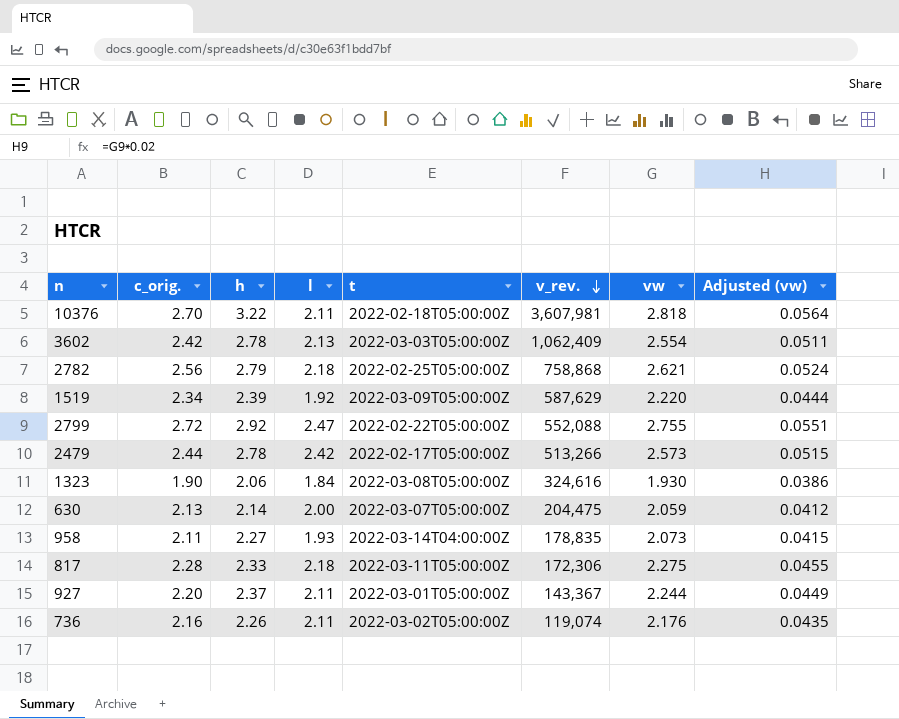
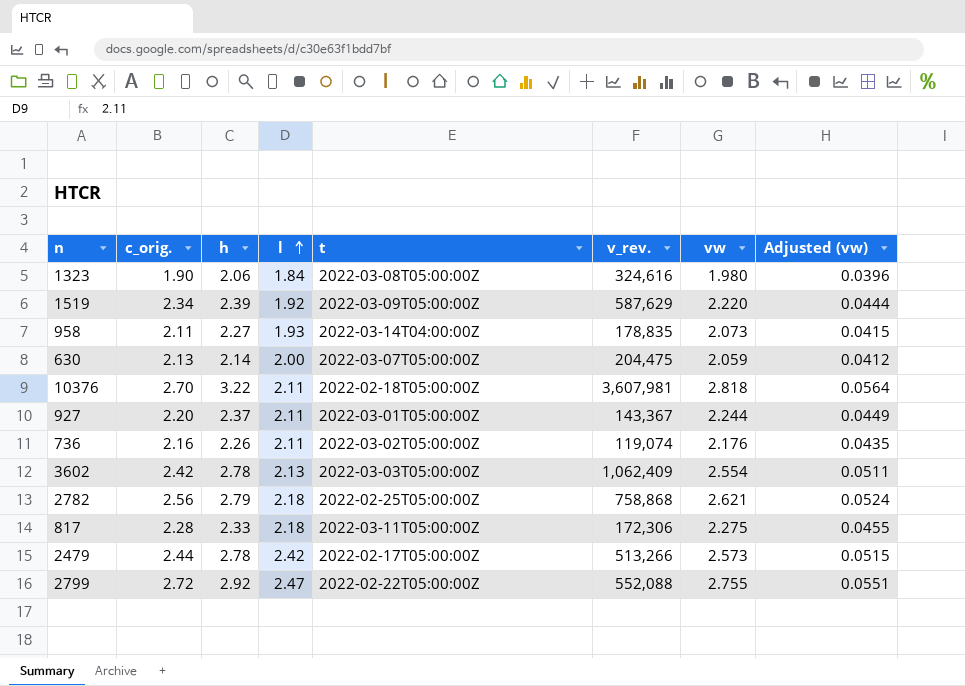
row order: v_rev. descending -> l ascending
1323 | vw: 1.930 -> 1.980
1323 | Adjusted (vw): 0.0386 -> 0.0396

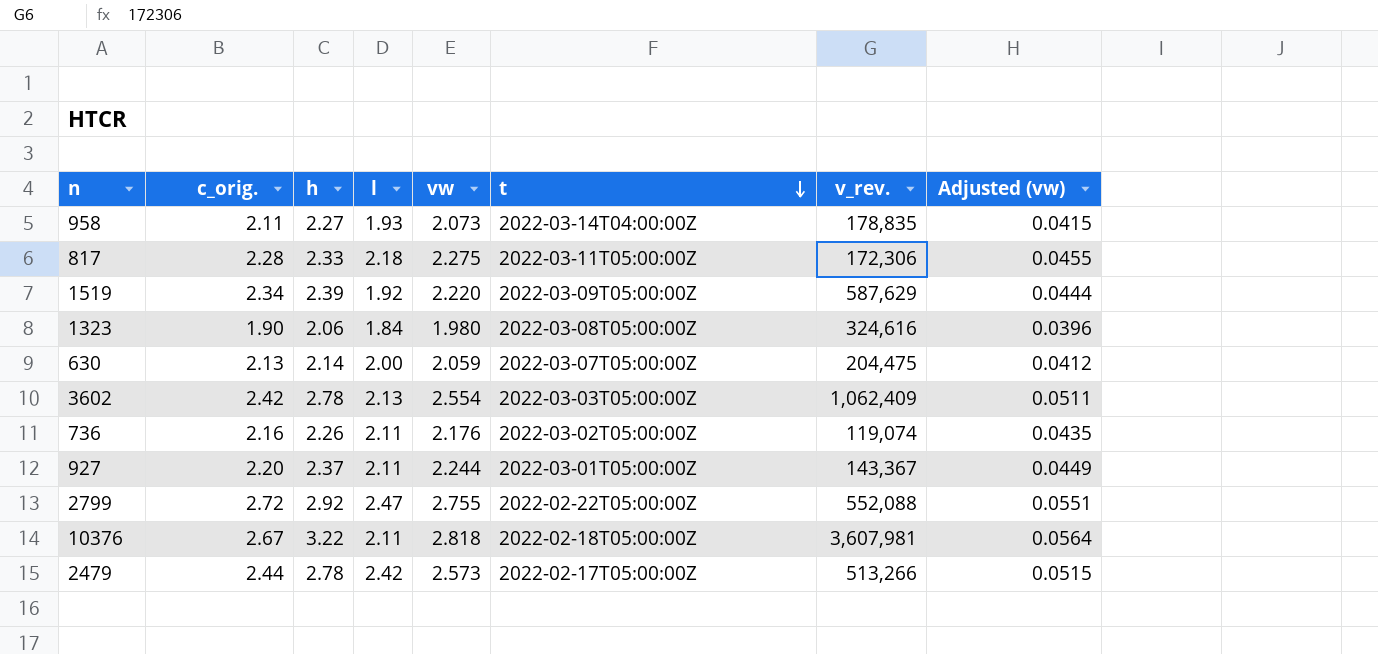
row order: l ascending -> t descending
column vw | position: 7 -> 5
row 2782: 2.56 | 2.79 | 2.18 | 2022-02-25T05:00:00Z | 758,868 | 2.621 | 0.0524 -> none
10376 | c_orig.: 2.70 -> 2.67

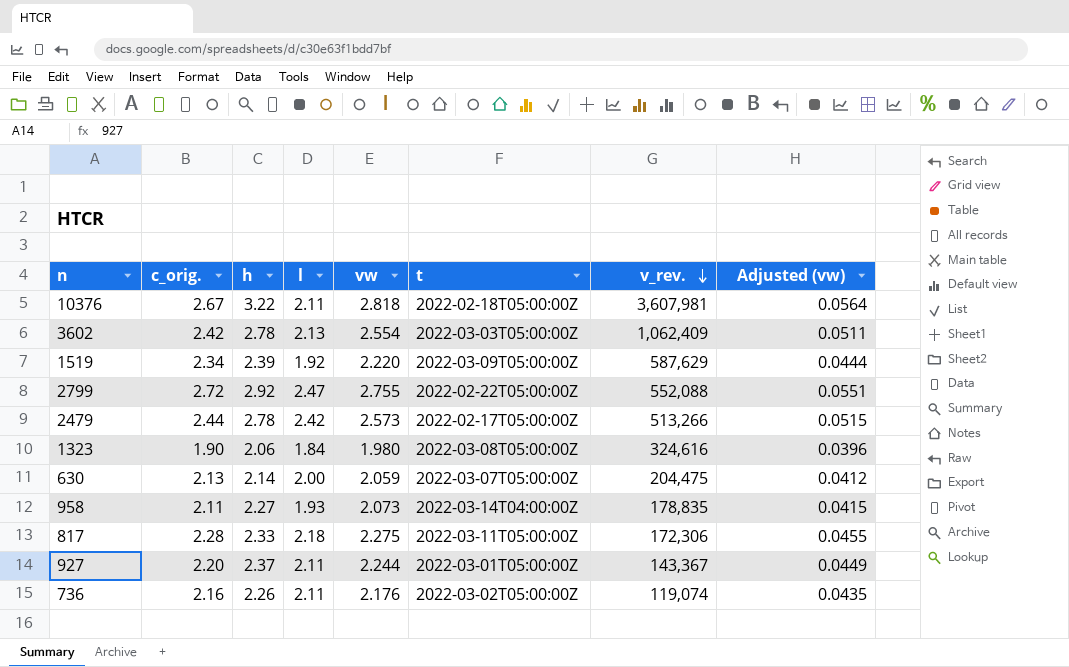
row order: t descending -> v_rev. descending

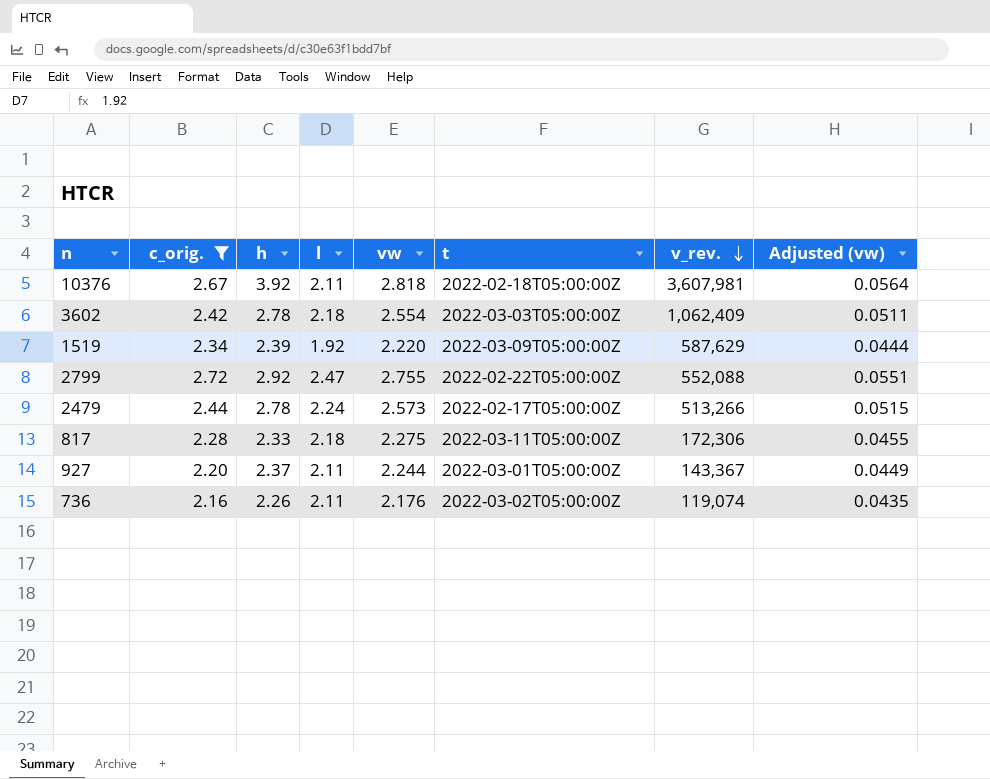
filter: none -> c_orig. >= 2.16
10376 | h: 3.22 -> 3.92
3602 | l: 2.13 -> 2.18
2479 | l: 2.42 -> 2.24

